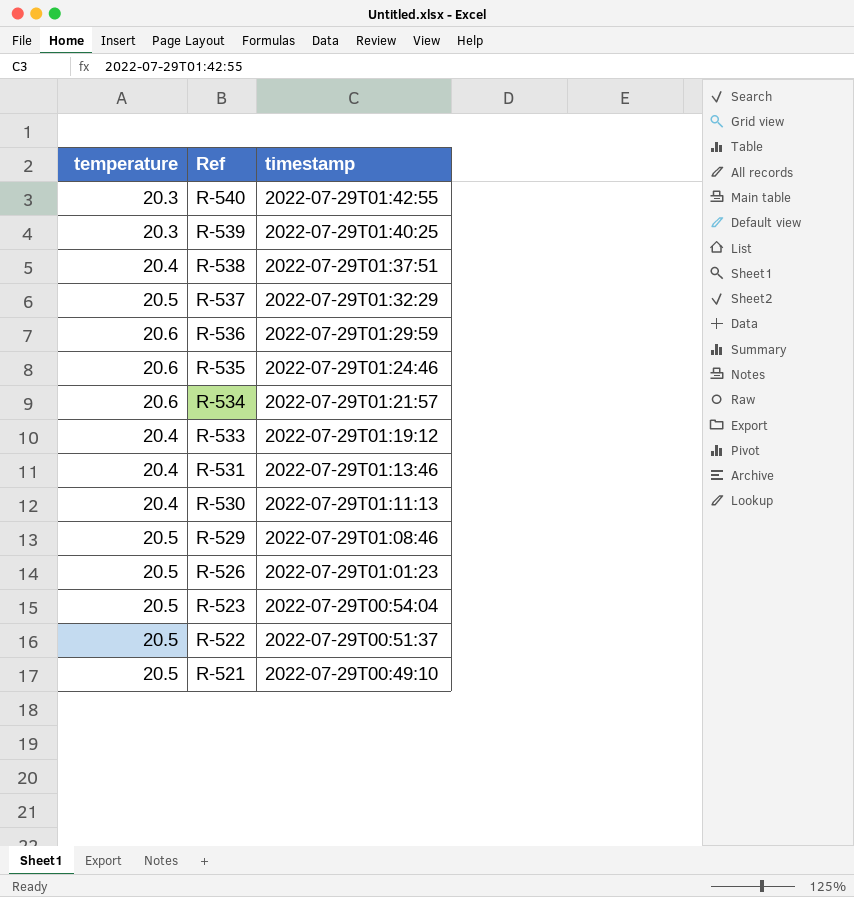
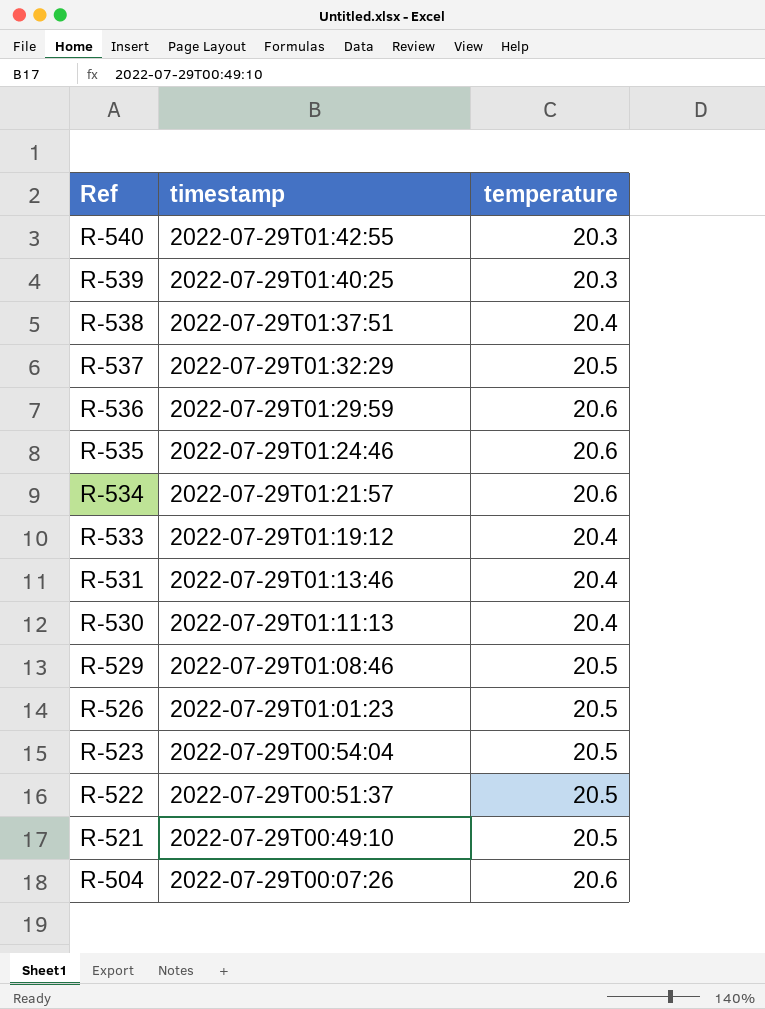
column temperature | position: 1 -> 3
row R-504: none -> 2022-07-29T00:07:26 | 20.6

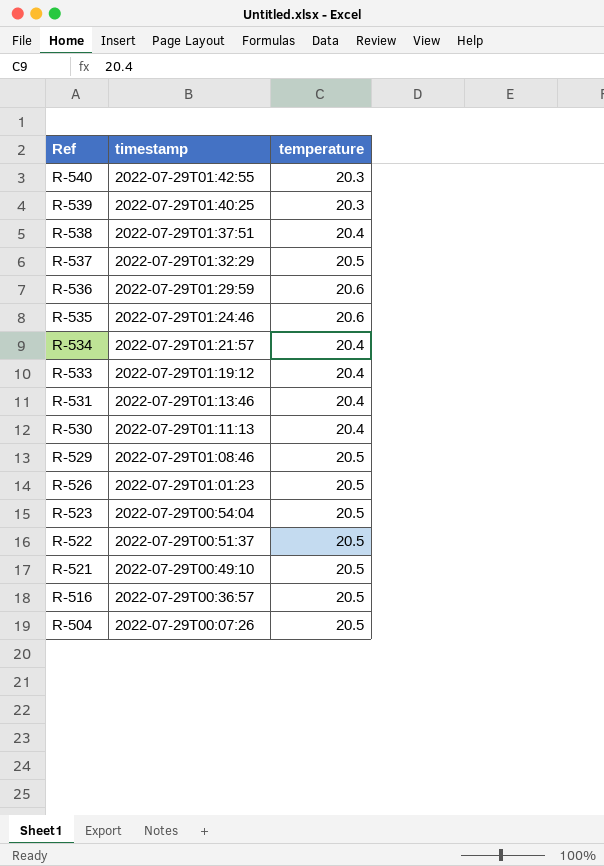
R-534 | temperature: 20.6 -> 20.4
row R-516: none -> 2022-07-29T00:36:57 | 20.5
R-504 | temperature: 20.6 -> 20.5

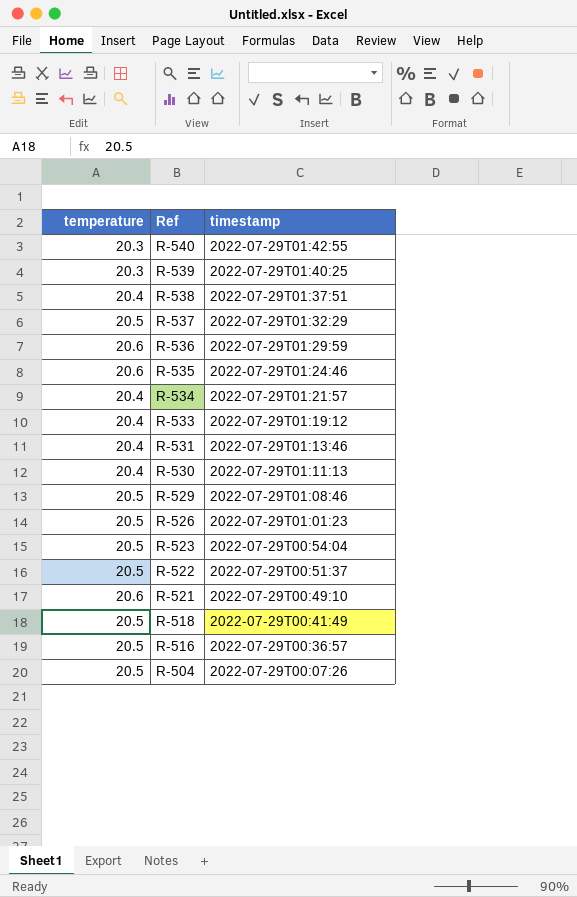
column temperature | position: 3 -> 1
R-521 | temperature: 20.5 -> 20.6
row R-518: none -> 20.5 | 2022-07-29T00:41:49

